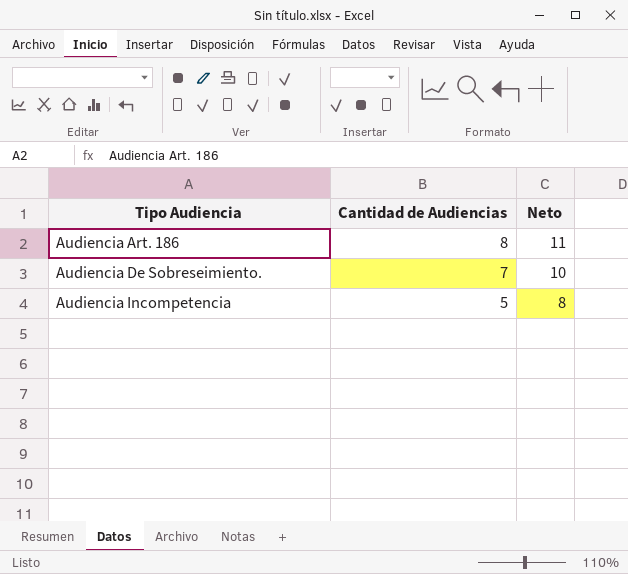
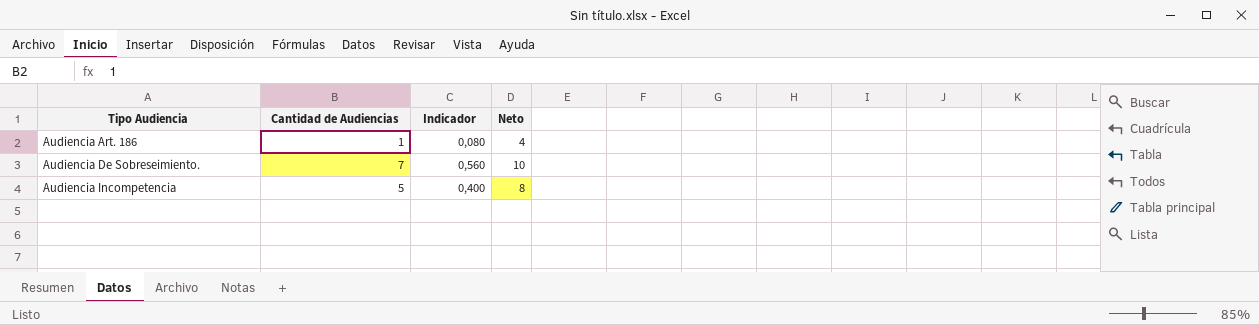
column Indicador | formula: none -> [Cantidad de Audiencias] * 0,08
Audiencia Art. 186 | Cantidad de Audiencias: 8 -> 1
Audiencia Art. 186 | Neto: 11 -> 4

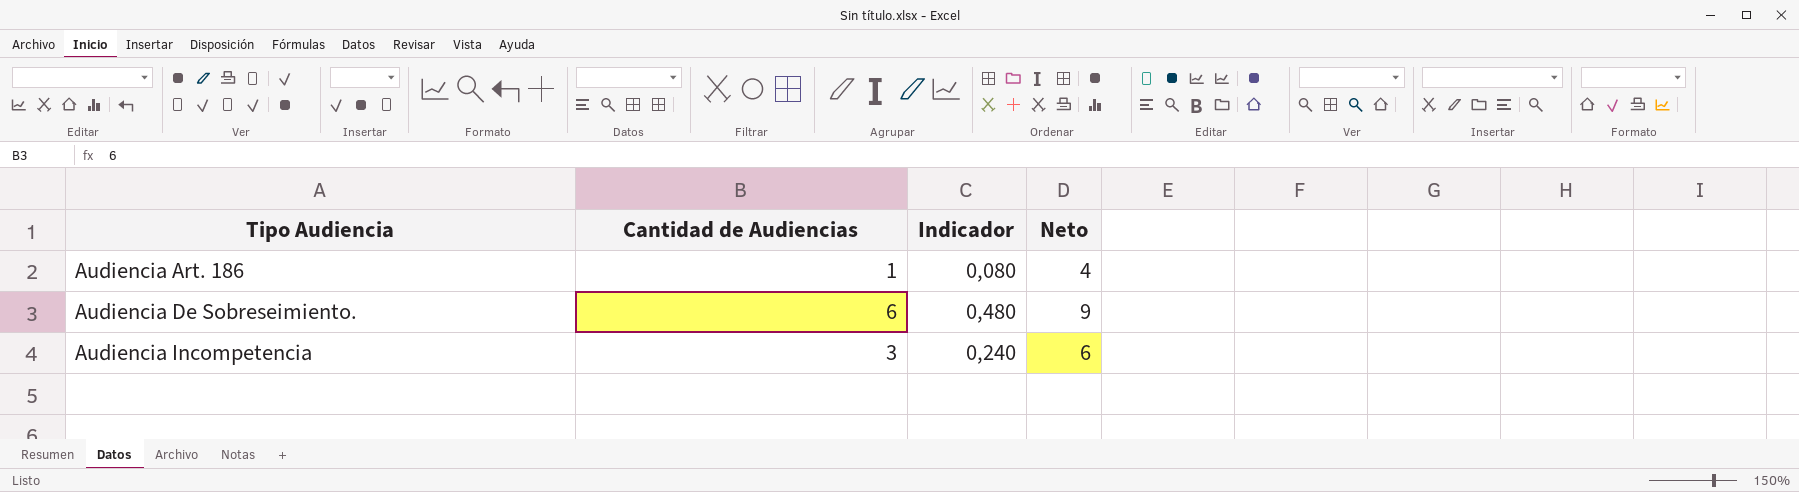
Audiencia De Sobreseimiento. | Cantidad de Audiencias: 7 -> 6
Audiencia De Sobreseimiento. | Indicador: 0,560 -> 0,480
Audiencia De Sobreseimiento. | Neto: 10 -> 9
Audiencia Incompetencia | Cantidad de Audiencias: 5 -> 3
Audiencia Incompetencia | Indicador: 0,400 -> 0,240
Audiencia Incompetencia | Neto: 8 -> 6

